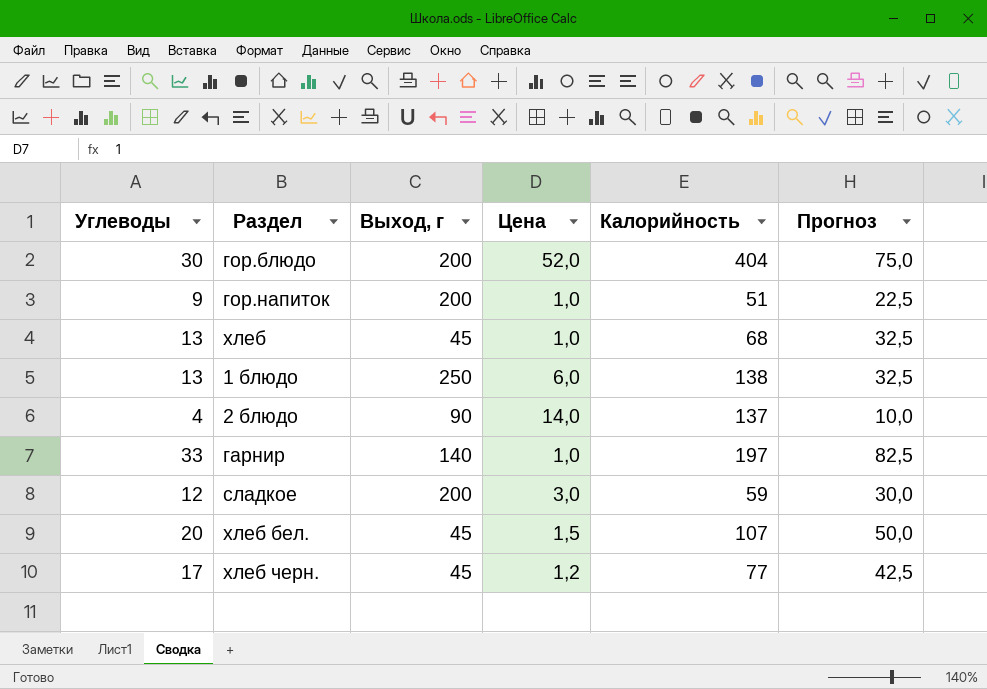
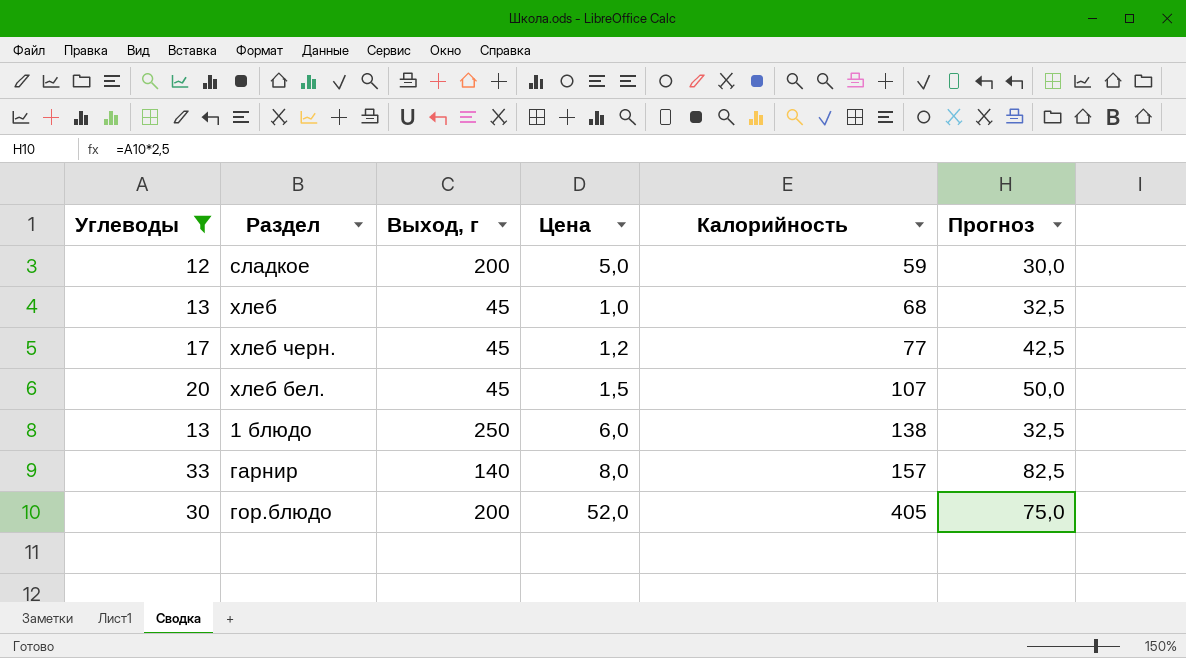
filter: none -> Углеводы >= 12
row order: none -> Калорийность ascending
сладкое | Цена: 3,0 -> 5,0
гарнир | Цена: 1,0 -> 8,0
гарнир | Калорийность: 197 -> 157
гор.блюдо | Калорийность: 404 -> 405

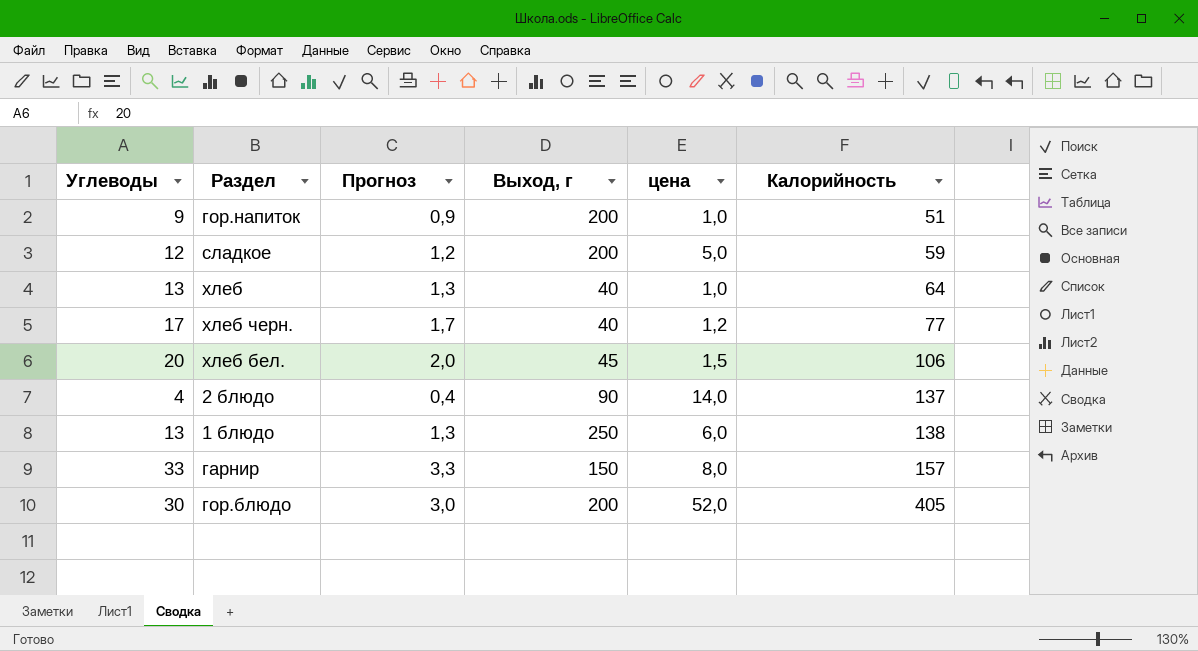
filter: Углеводы >= 12 -> none
column Прогноз | formula: [Углеводы] * 2,5 -> [Углеводы] * 0,1
column Прогноз | position: 6 -> 3
column name: Цена -> цена
хлеб | Выход, г: 45 -> 40
хлеб | Калорийность: 68 -> 64
хлеб черн. | Выход, г: 45 -> 40
хлеб бел. | Калорийность: 107 -> 106
гарнир | Выход, г: 140 -> 150

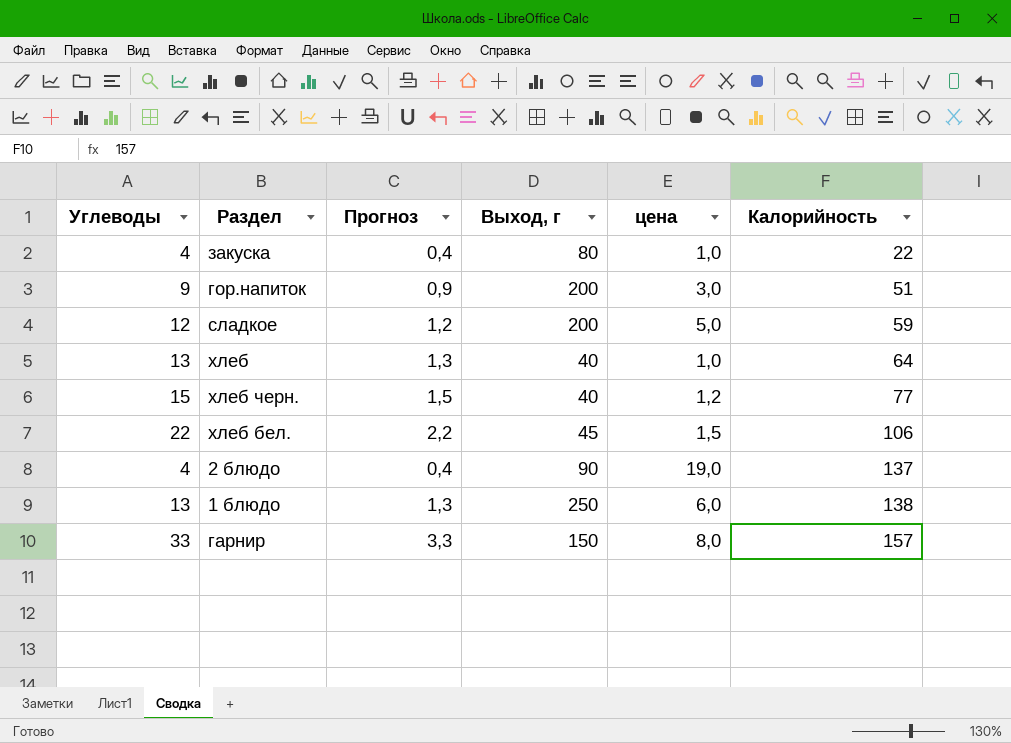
row гор.блюдо: 30 | 3,0 | 200 | 52,0 | 405 -> none
row закуска: none -> 4 | 0,4 | 80 | 1,0 | 22
гор.напиток | цена: 1,0 -> 3,0
хлеб черн. | Углеводы: 17 -> 15
хлеб черн. | Прогноз: 1,7 -> 1,5
хлеб бел. | Углеводы: 20 -> 22
хлеб бел. | Прогноз: 2,0 -> 2,2
2 блюдо | цена: 14,0 -> 19,0

